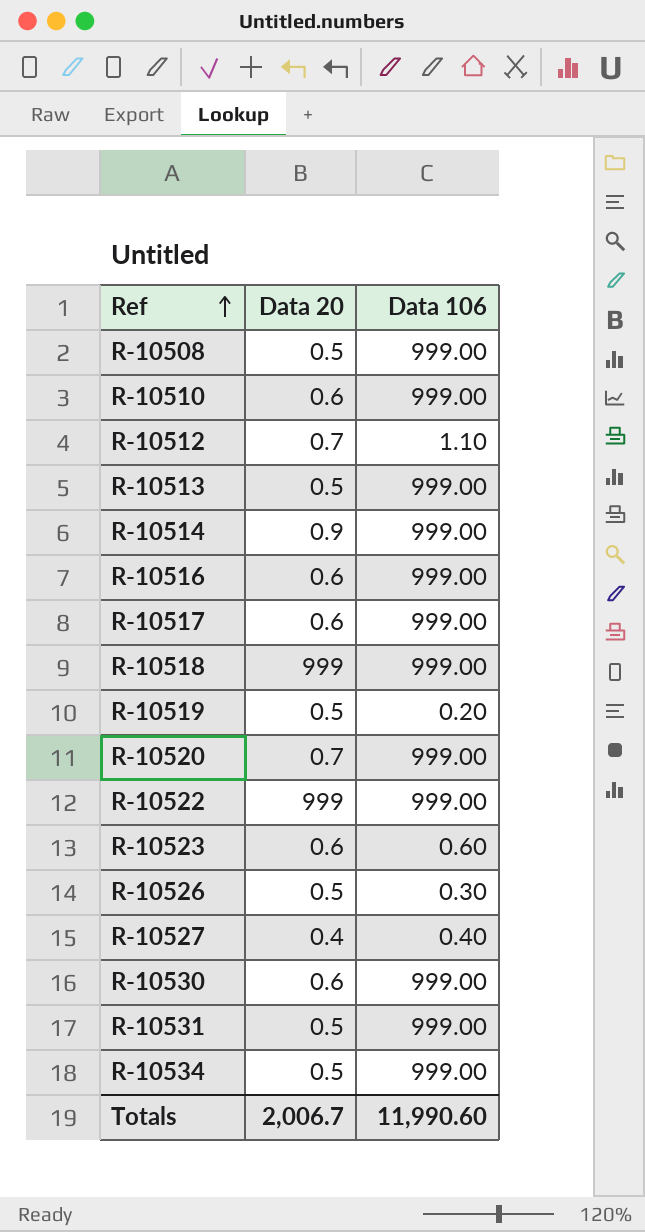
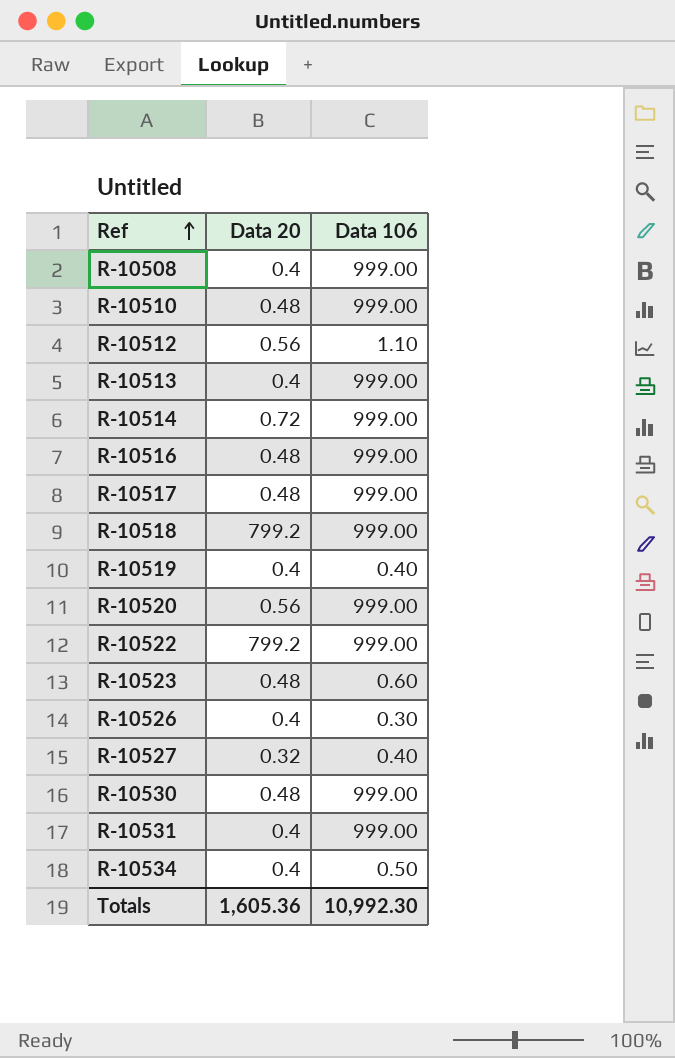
R-10508 | Data 20: 0.5 -> 0.4
R-10510 | Data 20: 0.6 -> 0.48
R-10512 | Data 20: 0.7 -> 0.56
R-10513 | Data 20: 0.5 -> 0.4
R-10514 | Data 20: 0.9 -> 0.72
R-10516 | Data 20: 0.6 -> 0.48
R-10517 | Data 20: 0.6 -> 0.48
R-10518 | Data 20: 999 -> 799.2
R-10519 | Data 20: 0.5 -> 0.4
R-10519 | Data 106: 0.20 -> 0.40
R-10520 | Data 20: 0.7 -> 0.56
R-10522 | Data 20: 999 -> 799.2
R-10523 | Data 20: 0.6 -> 0.48
R-10526 | Data 20: 0.5 -> 0.4
R-10527 | Data 20: 0.4 -> 0.32
R-10530 | Data 20: 0.6 -> 0.48
R-10531 | Data 20: 0.5 -> 0.4
R-10534 | Data 20: 0.5 -> 0.4
R-10534 | Data 106: 999.00 -> 0.50
Totals | Data 20: 2,006.7 -> 1,605.36
Totals | Data 106: 11,990.60 -> 10,992.30

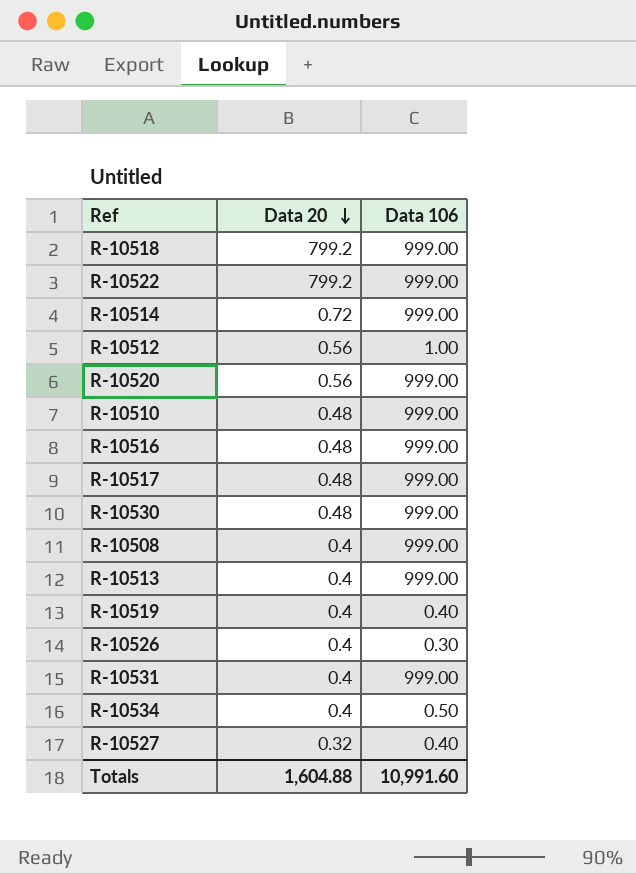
row order: Ref ascending -> Data 20 descending
row R-10523: 0.48 | 0.60 -> none
R-10512 | Data 106: 1.10 -> 1.00
Totals | Data 20: 1,605.36 -> 1,604.88
Totals | Data 106: 10,992.30 -> 10,991.60

